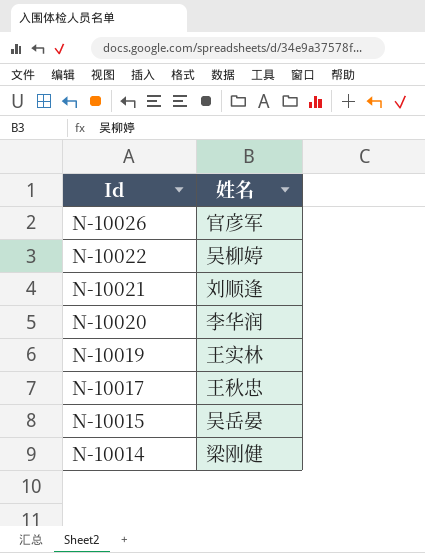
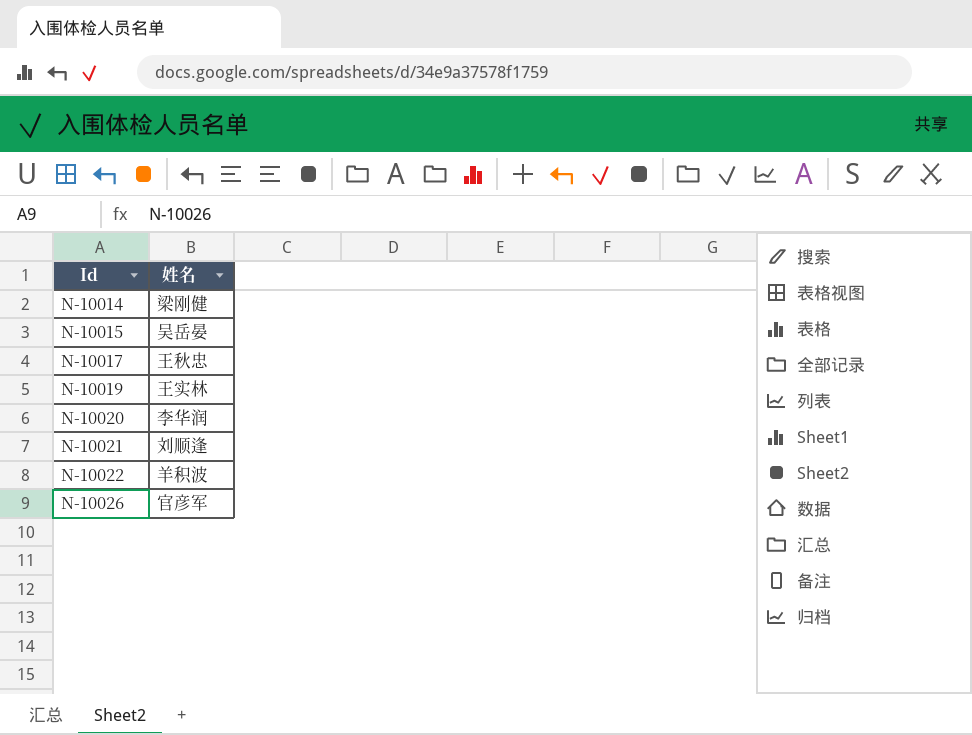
row order: Id descending -> Id ascending
N-10022 | 姓名: 吴柳婷 -> 羊积波

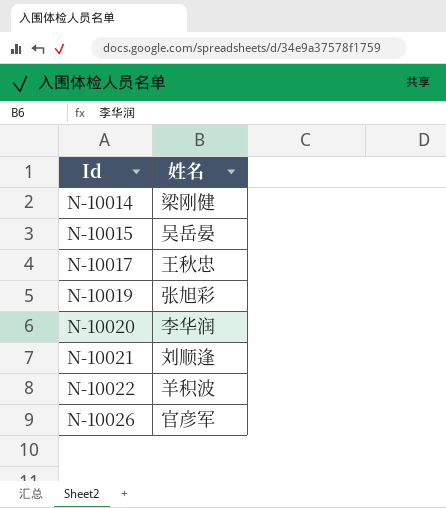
N-10019 | 姓名: 王实林 -> 张旭彩

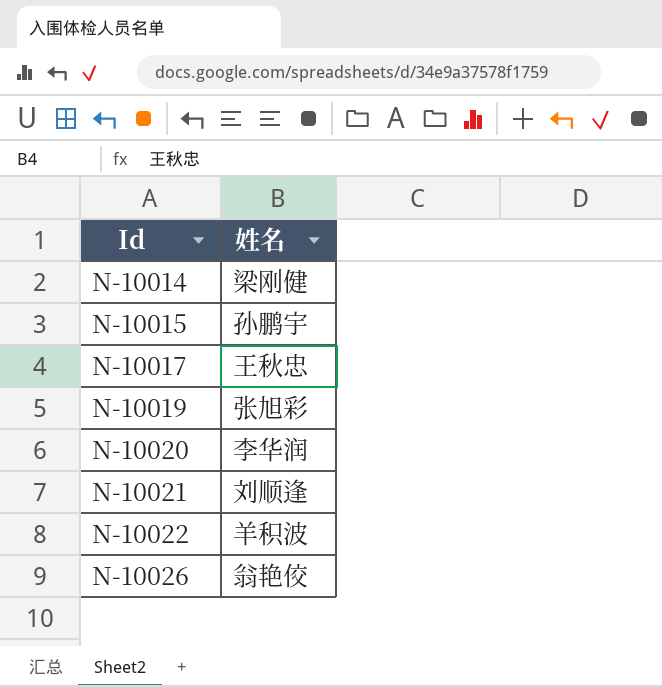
N-10015 | 姓名: 吴岳晏 -> 孙鹏宇
N-10026 | 姓名: 官彦军 -> 翁艳佼

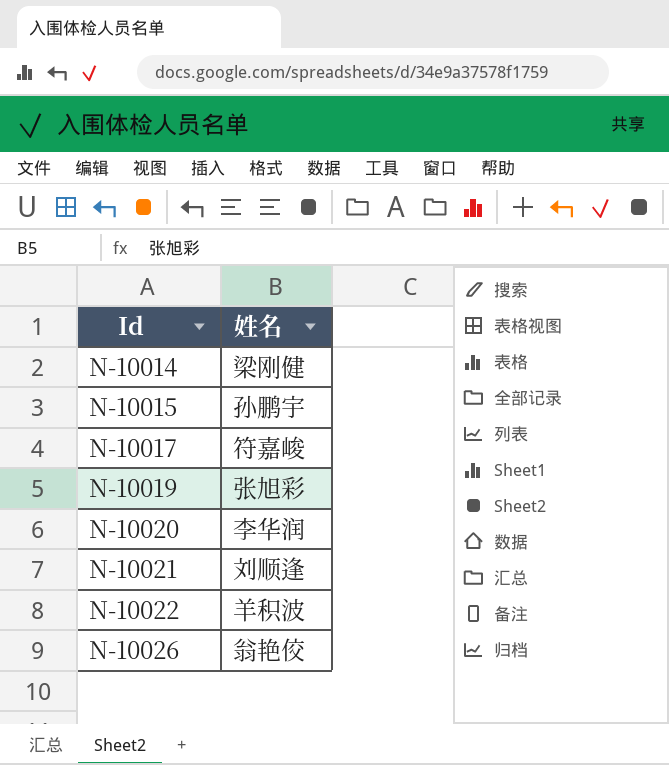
N-10017 | 姓名: 王秋忠 -> 符嘉峻

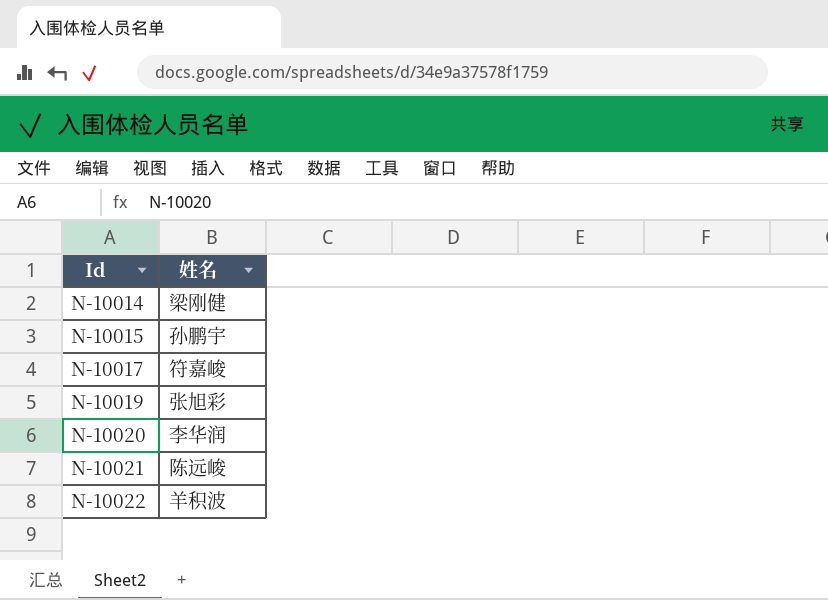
row N-10026: 翁艳佼 -> none
N-10021 | 姓名: 刘顺逢 -> 陈远峻

